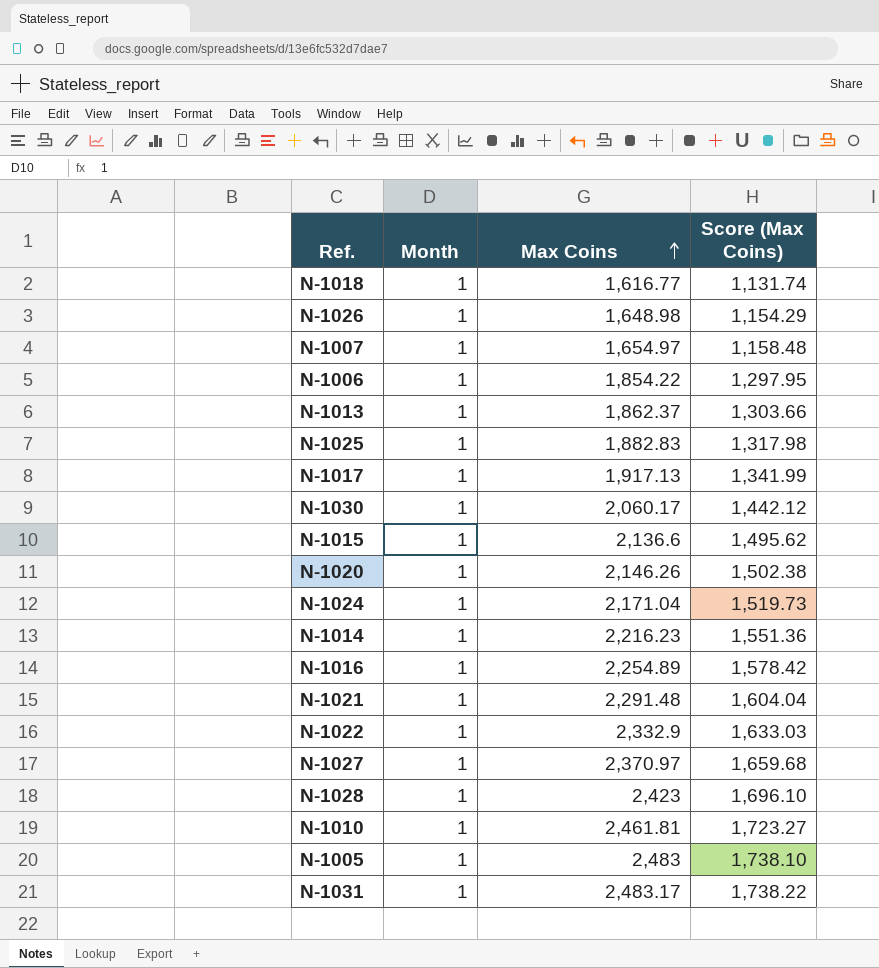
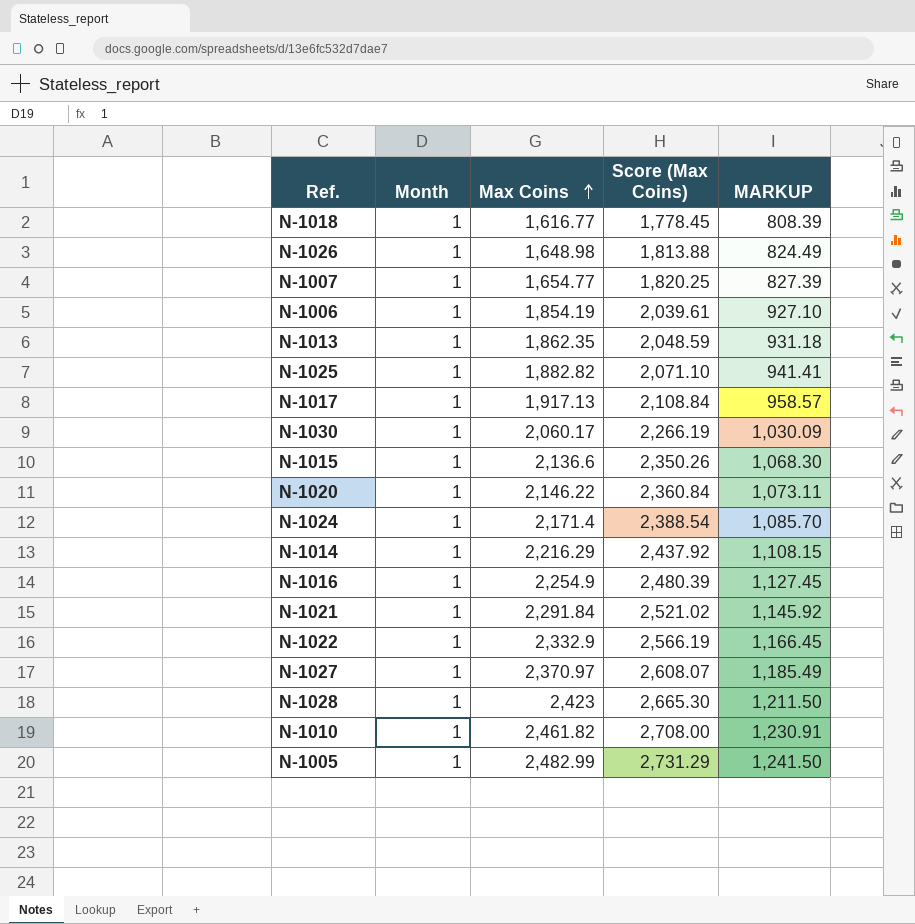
column Score (Max Coins) | formula: [Max Coins] * 0.7 -> [Max Coins] * 1.1
column MARKUP | formula: none -> [Max Coins] * 0.5
row N-1031: 1 | 2,483.17 | 1,738.22 -> none
N-1007 | Max Coins: 1,654.97 -> 1,654.77
N-1006 | Max Coins: 1,854.22 -> 1,854.19
N-1013 | Max Coins: 1,862.37 -> 1,862.35
N-1025 | Max Coins: 1,882.83 -> 1,882.82
N-1020 | Max Coins: 2,146.26 -> 2,146.22
N-1024 | Max Coins: 2,171.04 -> 2,171.4
N-1014 | Max Coins: 2,216.23 -> 2,216.29
N-1016 | Max Coins: 2,254.89 -> 2,254.9
N-1021 | Max Coins: 2,291.48 -> 2,291.84
N-1010 | Max Coins: 2,461.81 -> 2,461.82
N-1005 | Max Coins: 2,483 -> 2,482.99

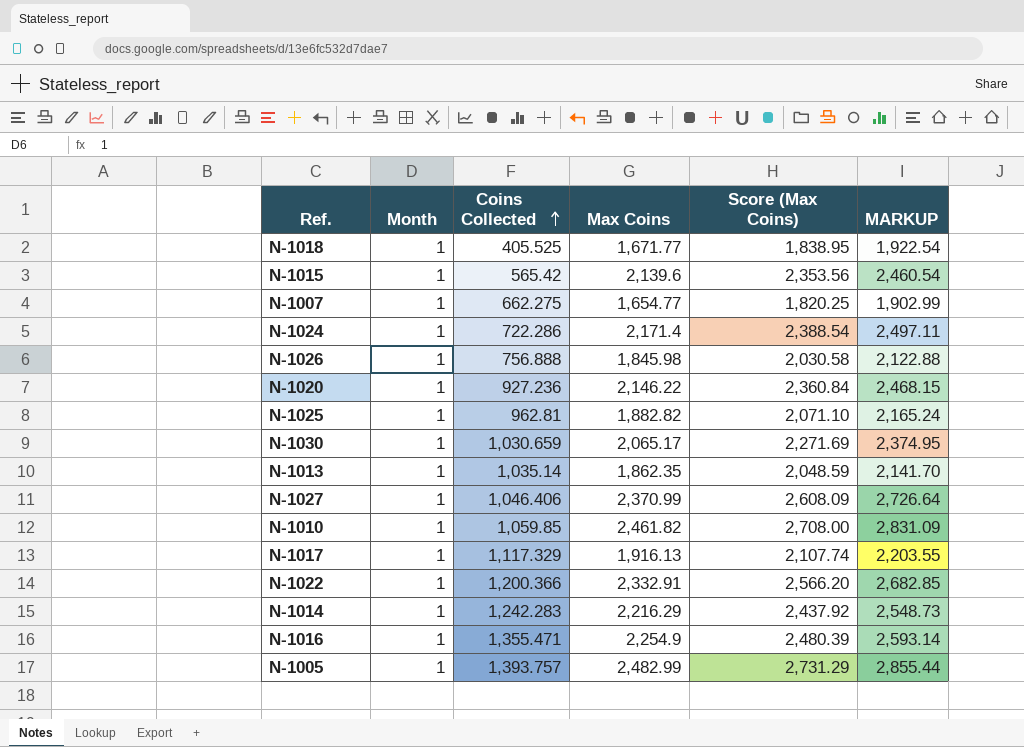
row order: Max Coins ascending -> Coins Collected ascending
column Coins Collected | position: none -> 3
column MARKUP | formula: [Max Coins] * 0.5 -> [Max Coins] * 1.15
row N-1006: 1 | 1,854.19 | 2,039.61 | 927.10 -> none
row N-1021: 1 | 2,291.84 | 2,521.02 | 1,145.92 -> none
row N-1028: 1 | 2,423 | 2,665.30 | 1,211.50 -> none
N-1018 | Max Coins: 1,616.77 -> 1,671.77
N-1018 | Score (Max Coins): 1,778.45 -> 1,838.95
N-1015 | Max Coins: 2,136.6 -> 2,139.6
N-1015 | Score (Max Coins): 2,350.26 -> 2,353.56
N-1026 | Max Coins: 1,648.98 -> 1,845.98
N-1026 | Score (Max Coins): 1,813.88 -> 2,030.58
N-1030 | Max Coins: 2,060.17 -> 2,065.17
N-1030 | Score (Max Coins): 2,266.19 -> 2,271.69
N-1027 | Max Coins: 2,370.97 -> 2,370.99
N-1027 | Score (Max Coins): 2,608.07 -> 2,608.09
N-1017 | Max Coins: 1,917.13 -> 1,916.13
N-1017 | Score (Max Coins): 2,108.84 -> 2,107.74
N-1022 | Max Coins: 2,332.9 -> 2,332.91
N-1022 | Score (Max Coins): 2,566.19 -> 2,566.20

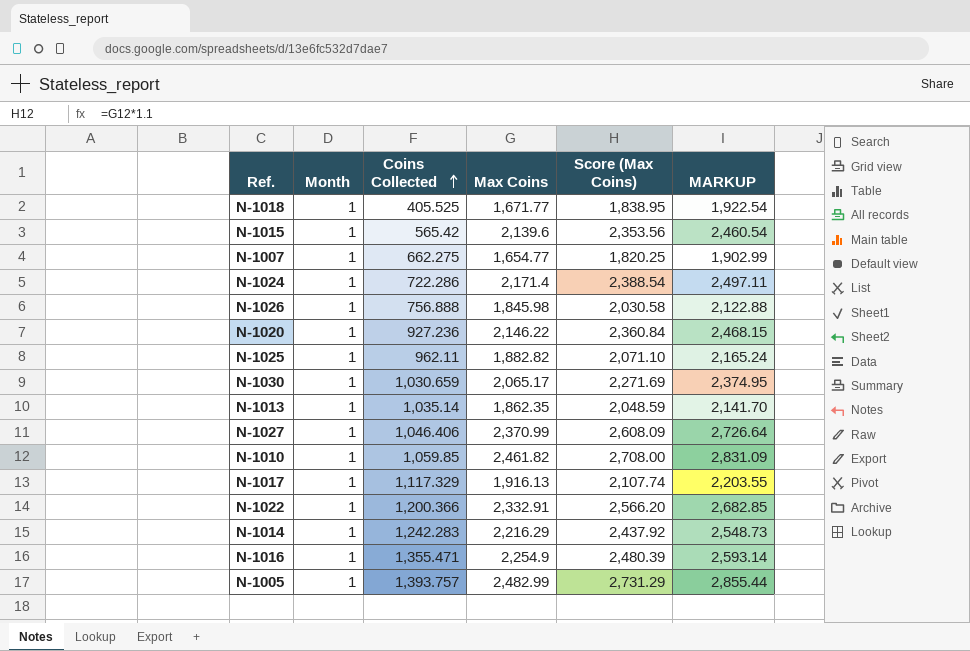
N-1025 | Coins Collected: 962.81 -> 962.11

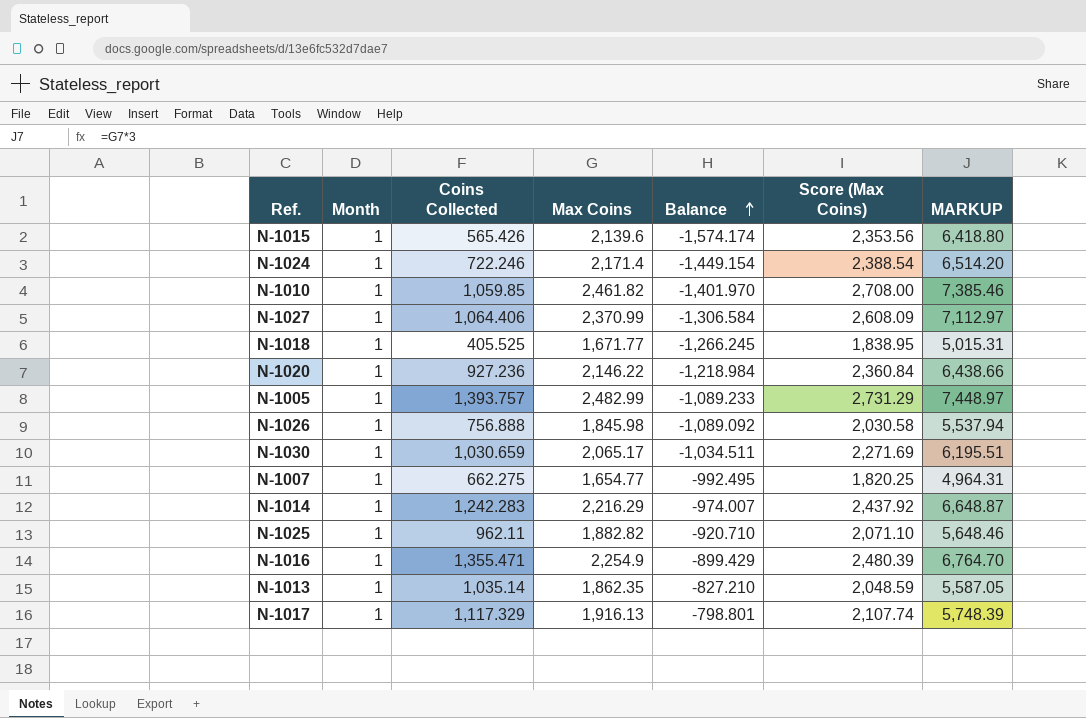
row order: Coins Collected ascending -> Balance ascending
column Balance | formula: none -> [Coins Collected] - [Max Coins]
column MARKUP | formula: [Max Coins] * 1.15 -> [Max Coins] * 3
row N-1022: 1 | 1,200.366 | 2,332.91 | 2,566.20 | 2,682.85 -> none
N-1015 | Coins Collected: 565.42 -> 565.426
N-1024 | Coins Collected: 722.286 -> 722.246
N-1027 | Coins Collected: 1,046.406 -> 1,064.406

